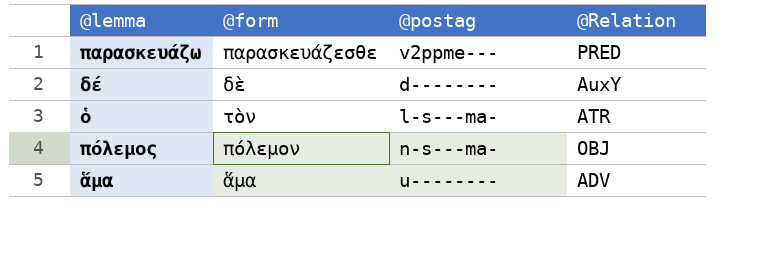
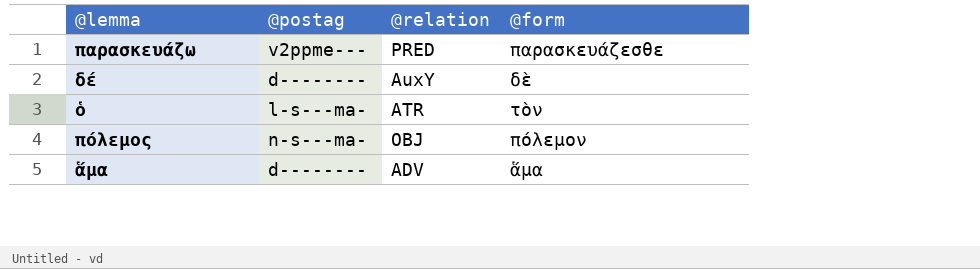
column name: @Relation -> @relation
column @form | position: 2 -> 4
ἅμα | @postag: u-------- -> d--------

